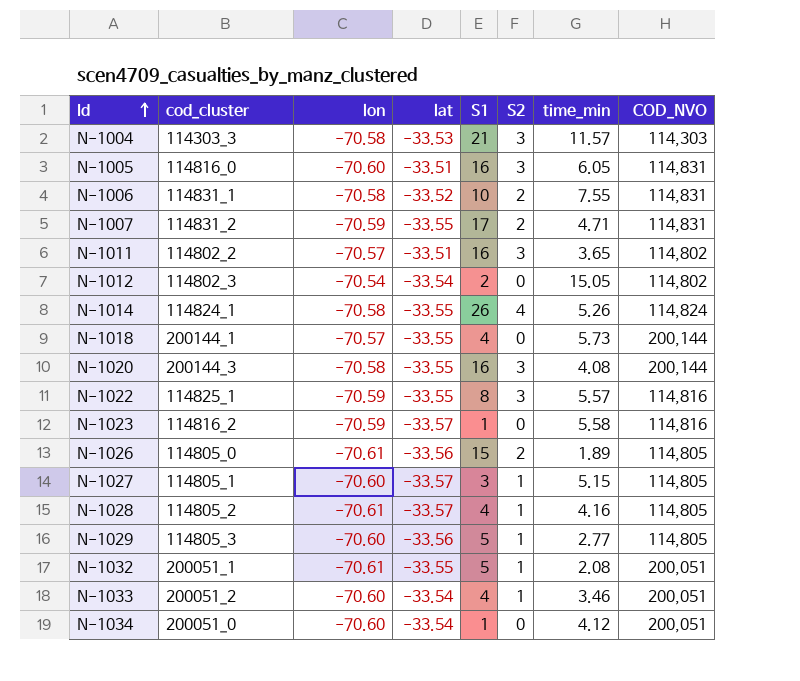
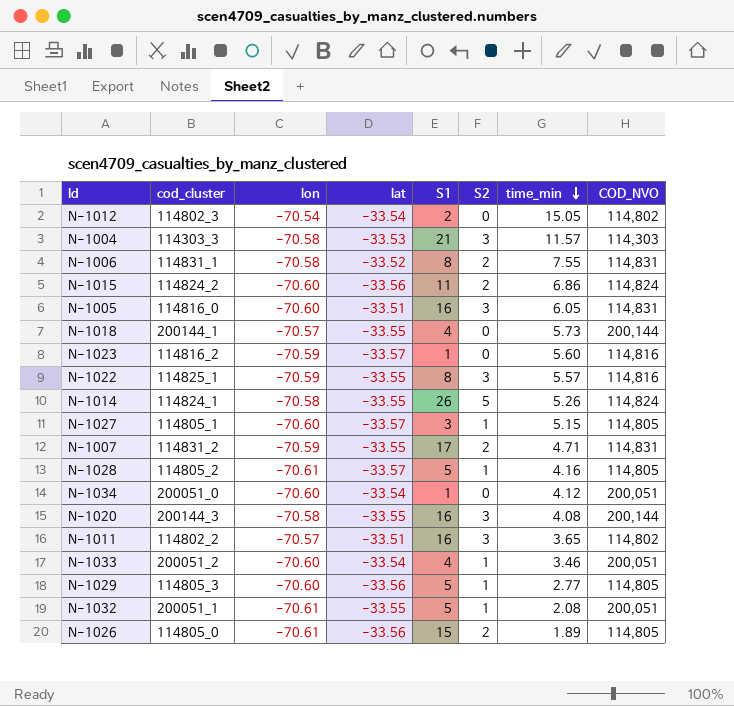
row order: Id ascending -> time_min descending
N-1006 | S1: 10 -> 8
row N-1015: none -> 114824_2 | -70.60 | -33.56 | 11 | 2 | 6.86 | 114,824
N-1023 | time_min: 5.58 -> 5.60
N-1014 | S2: 4 -> 5
N-1028 | S1: 4 -> 5

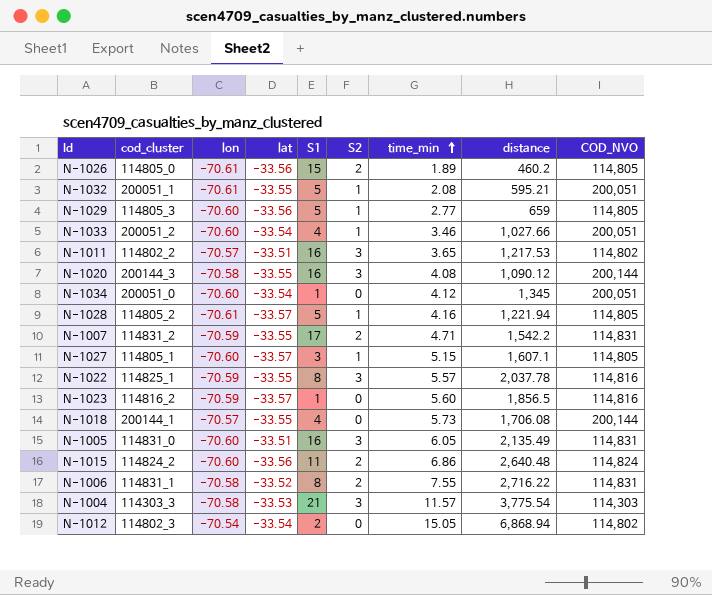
row order: time_min descending -> time_min ascending
column distance | position: none -> 8
row N-1014: 114824_1 | -70.58 | -33.55 | 26 | 5 | 5.26 | 114,824 -> none
N-1005 | cod_cluster: 114816_0 -> 114831_0

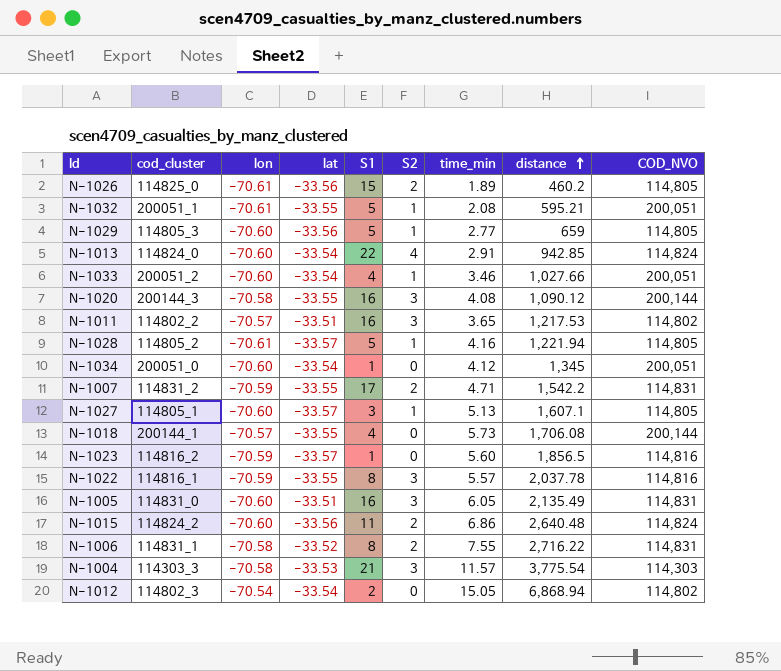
row order: time_min ascending -> distance ascending
N-1026 | cod_cluster: 114805_0 -> 114825_0
row N-1013: none -> 114824_0 | -70.60 | -33.54 | 22 | 4 | 2.91 | 942.85 | 114,824
N-1027 | time_min: 5.15 -> 5.13
N-1022 | cod_cluster: 114825_1 -> 114816_1

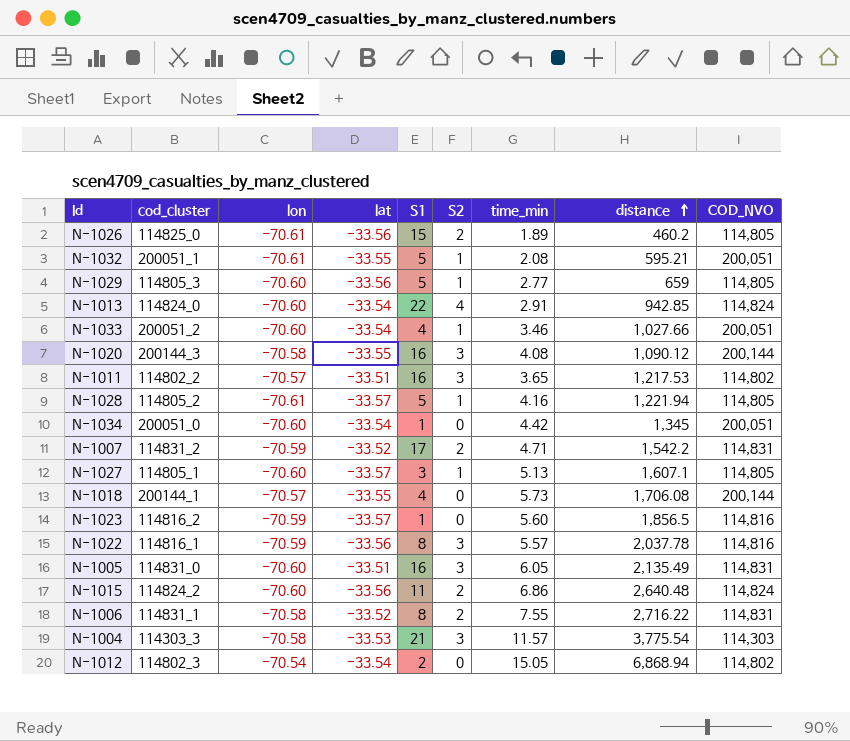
N-1034 | time_min: 4.12 -> 4.42
N-1007 | lat: -33.55 -> -33.52
N-1022 | lat: -33.55 -> -33.56

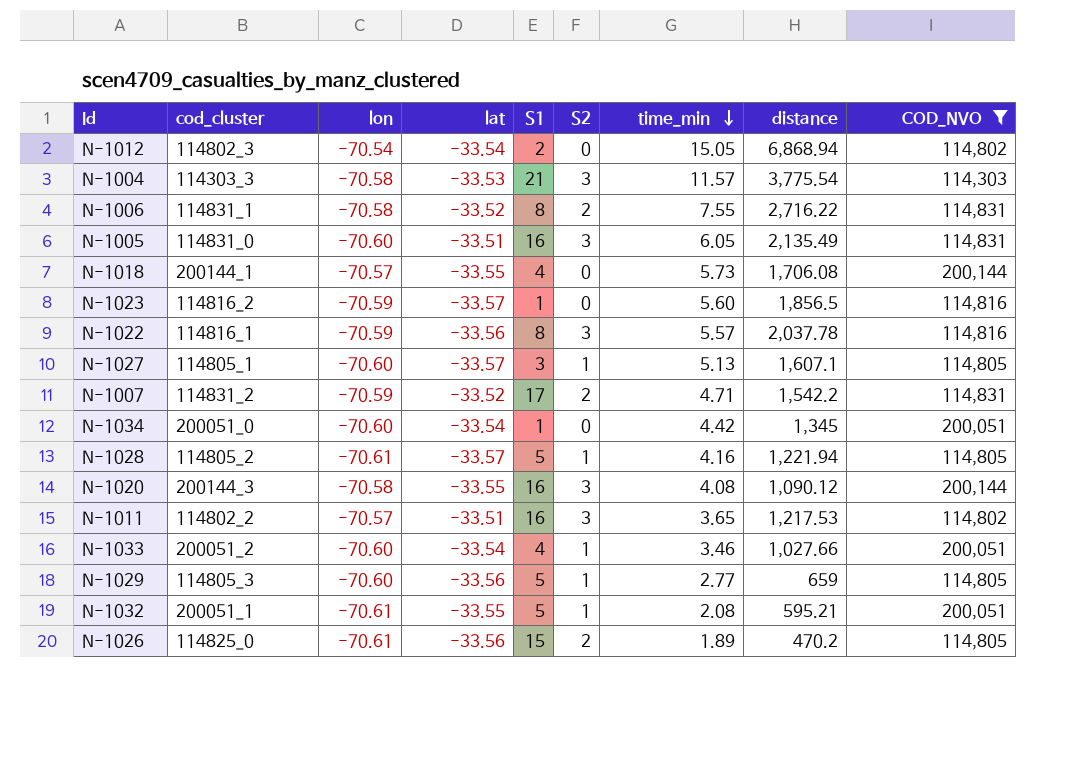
filter: none -> COD_NVO != 114,824
row order: distance ascending -> time_min descending
N-1026 | distance: 460.2 -> 470.2

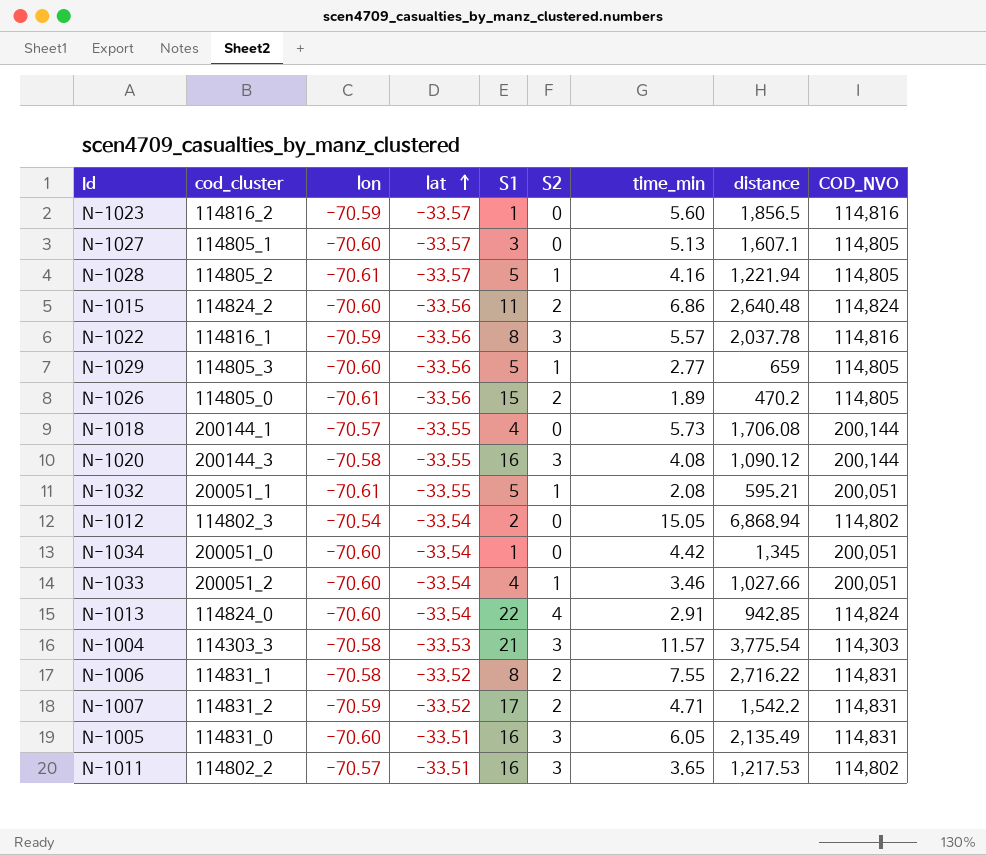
filter: COD_NVO != 114,824 -> none
row order: time_min descending -> lat ascending
N-1027 | S2: 1 -> 0
N-1026 | cod_cluster: 114825_0 -> 114805_0

